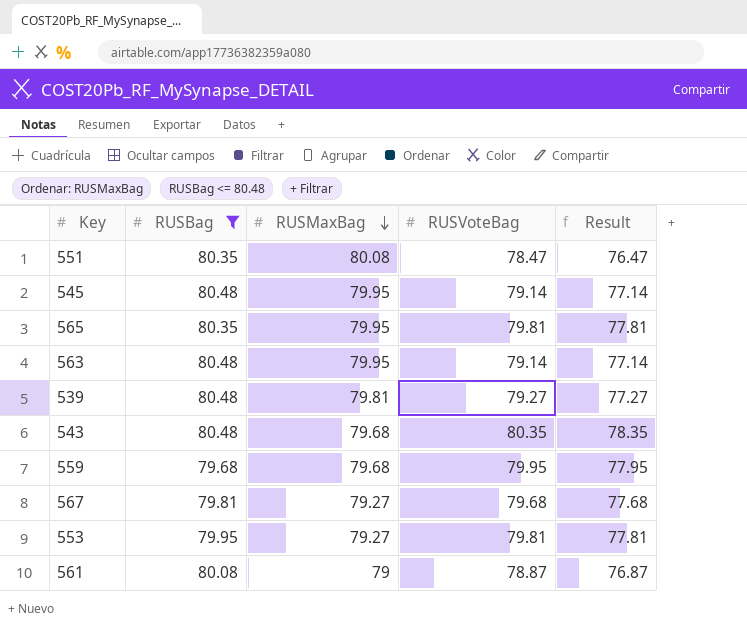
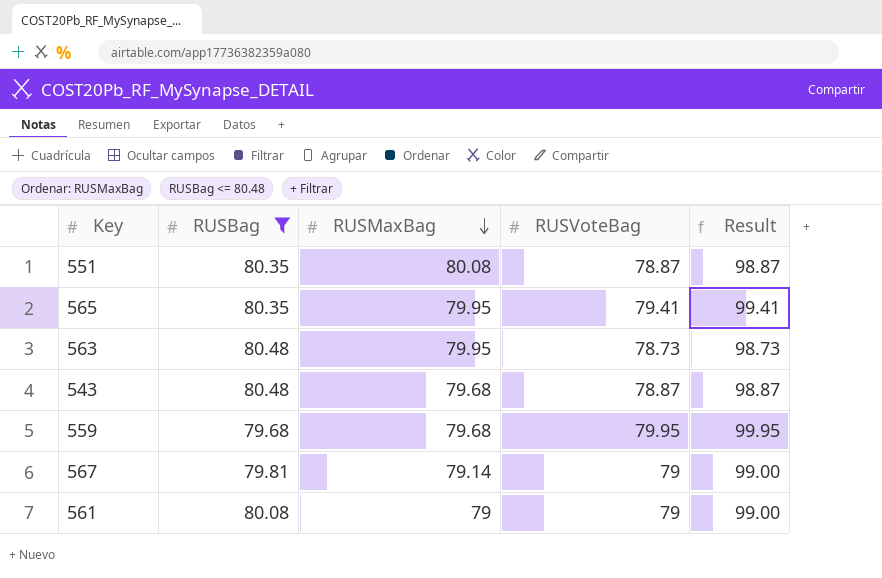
column Result | formula: [RUSVoteBag] - 2 -> [RUSVoteBag] + 20
row 545: 80.48 | 79.95 | 79.14 | 77.14 -> none
row 539: 80.48 | 79.81 | 79.27 | 77.27 -> none
row 553: 79.95 | 79.27 | 79.81 | 77.81 -> none
551 | RUSVoteBag: 78.47 -> 78.87
565 | RUSVoteBag: 79.81 -> 79.41
563 | RUSVoteBag: 79.14 -> 78.73
543 | RUSVoteBag: 80.35 -> 78.87
567 | RUSMaxBag: 79.27 -> 79.14
567 | RUSVoteBag: 79.68 -> 79
561 | RUSVoteBag: 78.87 -> 79

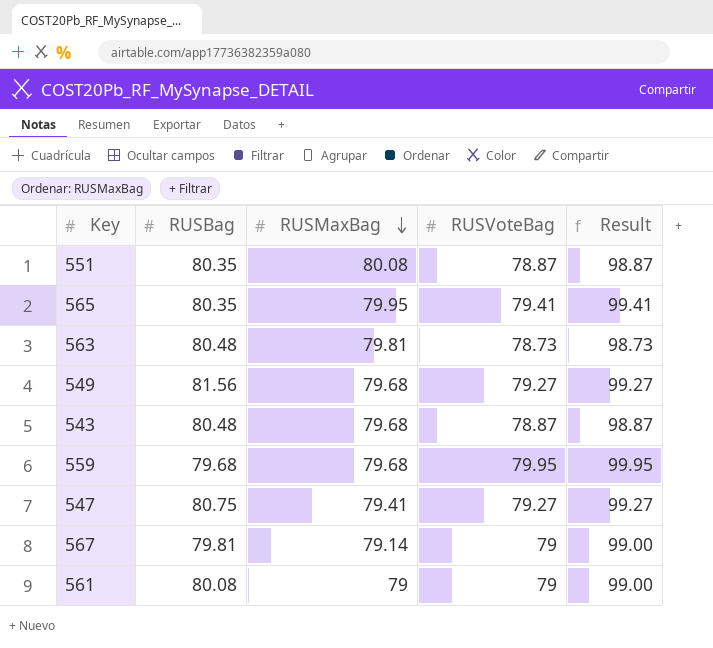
filter: RUSBag <= 80.48 -> none
563 | RUSMaxBag: 79.95 -> 79.81

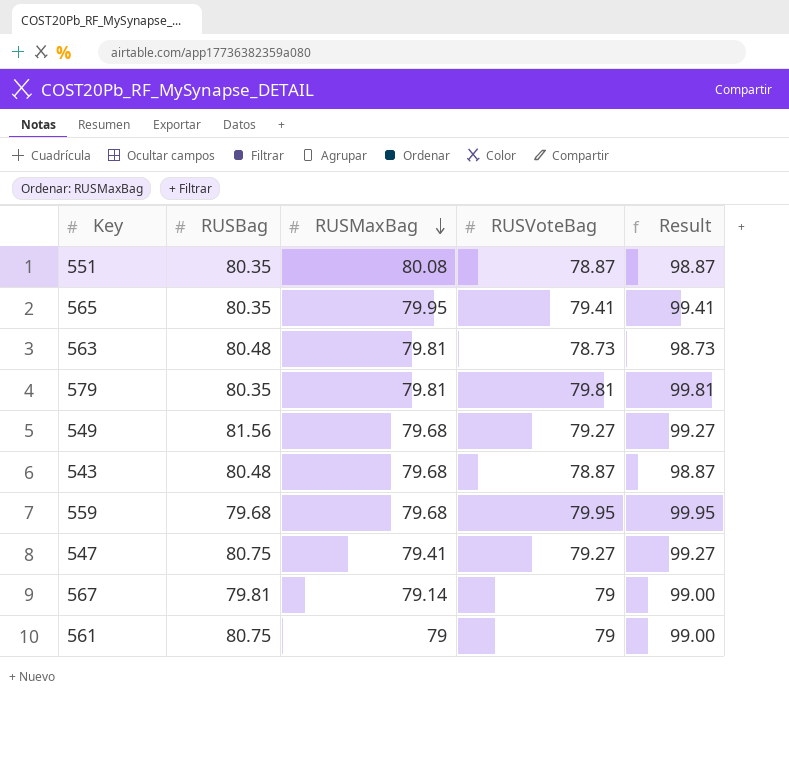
row 579: none -> 80.35 | 79.81 | 79.81 | 99.81
561 | RUSBag: 80.08 -> 80.75

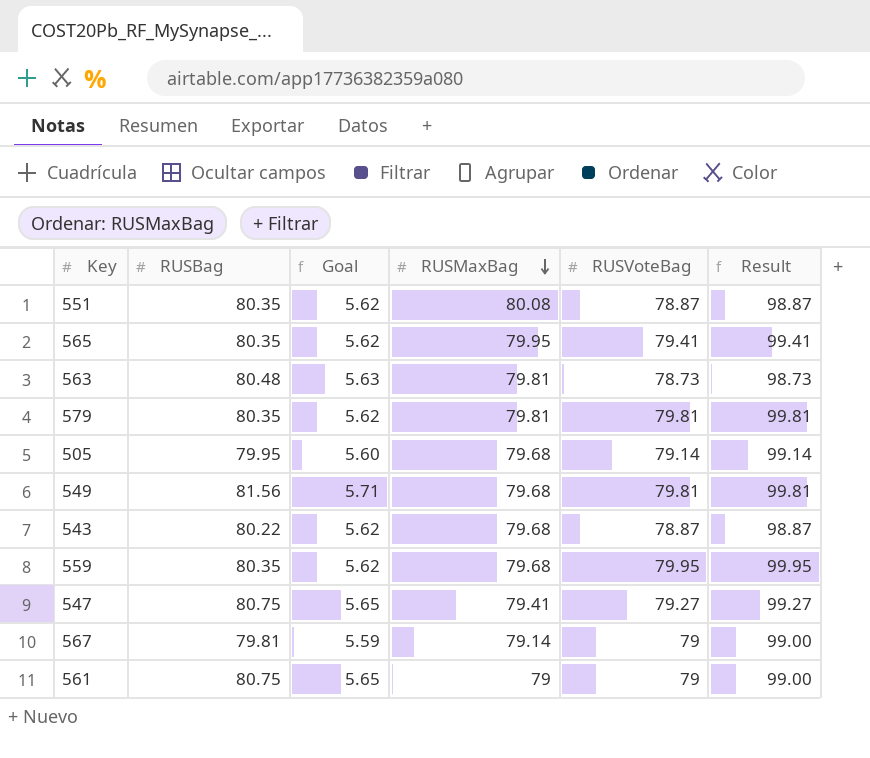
column Goal | formula: none -> [RUSBag] * 0.07
row 505: none -> 79.95 | 5.60 | 79.68 | 79.14 | 99.14
549 | RUSVoteBag: 79.27 -> 79.81
549 | Result: 99.27 -> 99.81
543 | RUSBag: 80.48 -> 80.22
559 | RUSBag: 79.68 -> 80.35

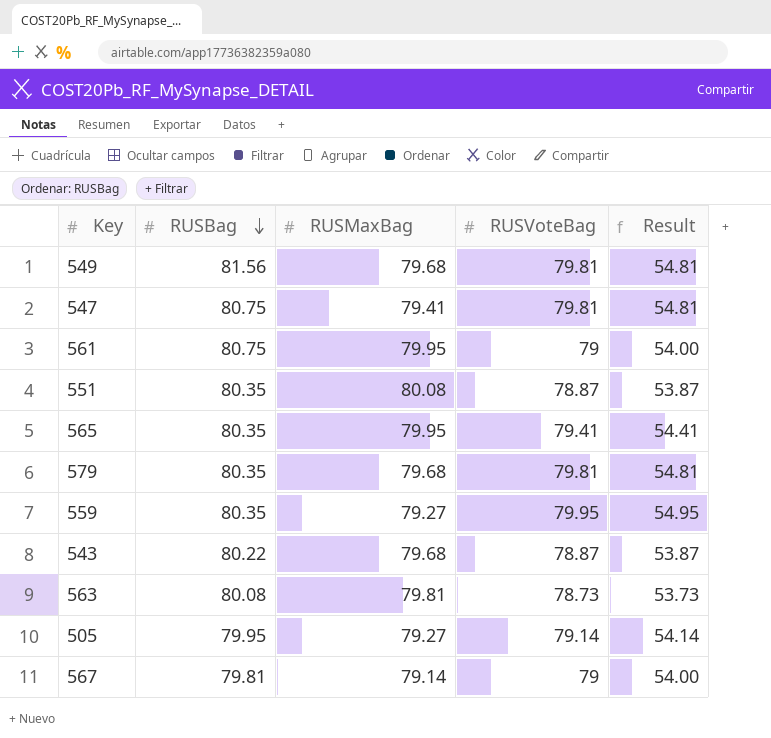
row order: RUSMaxBag descending -> RUSBag descending
column Goal | formula: [RUSBag] * 0.07 -> none
column Result | formula: [RUSVoteBag] + 20 -> [RUSVoteBag] - 25
547 | RUSVoteBag: 79.27 -> 79.81
561 | RUSMaxBag: 79 -> 79.95
579 | RUSMaxBag: 79.81 -> 79.68
559 | RUSMaxBag: 79.68 -> 79.27
563 | RUSBag: 80.48 -> 80.08
505 | RUSMaxBag: 79.68 -> 79.27

